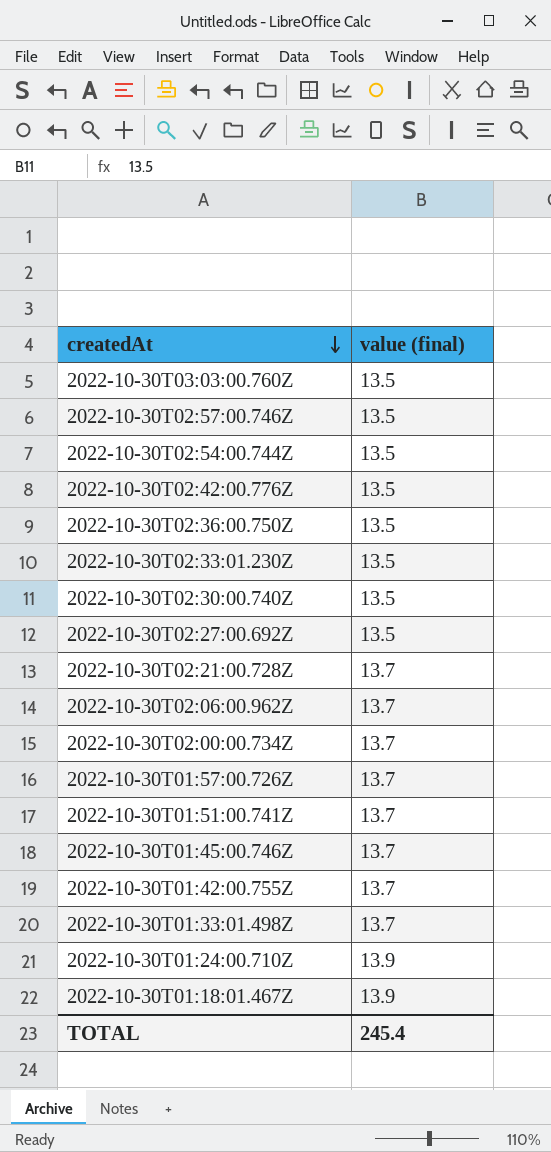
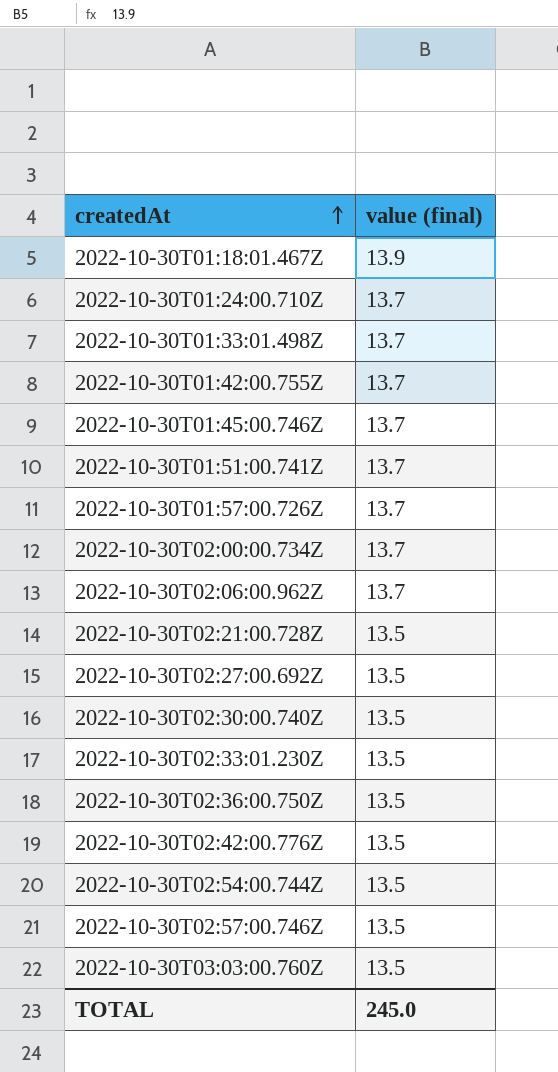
row order: createdAt descending -> createdAt ascending
2022-10-30T01:24:00.710Z | value (final): 13.9 -> 13.7
2022-10-30T02:21:00.728Z | value (final): 13.7 -> 13.5
TOTAL | value (final): 245.4 -> 245.0

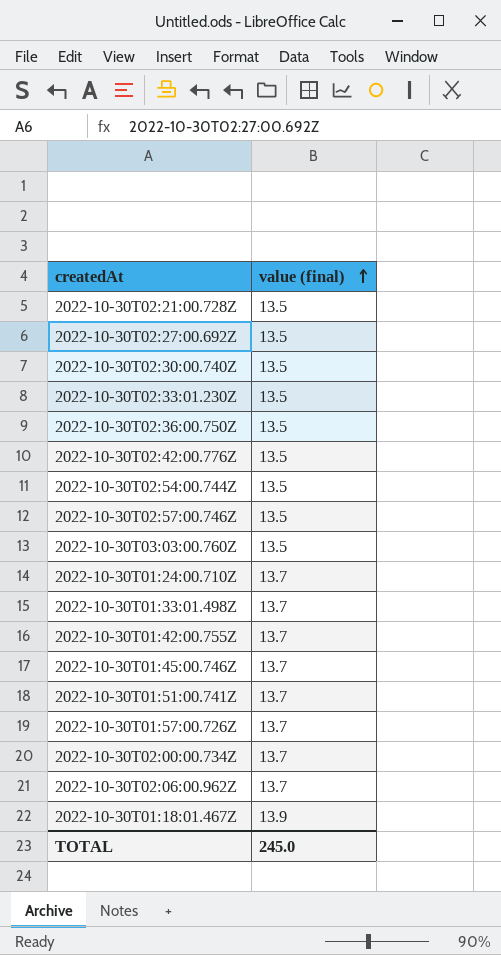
row order: createdAt ascending -> value (final) ascending

